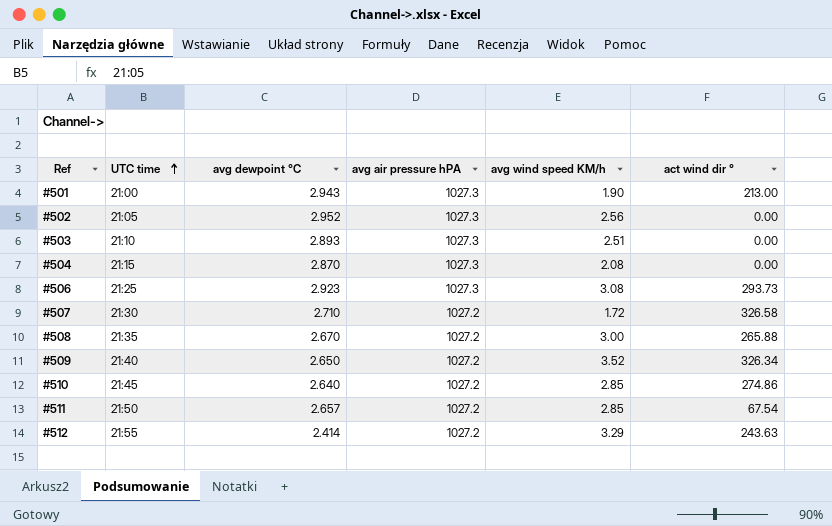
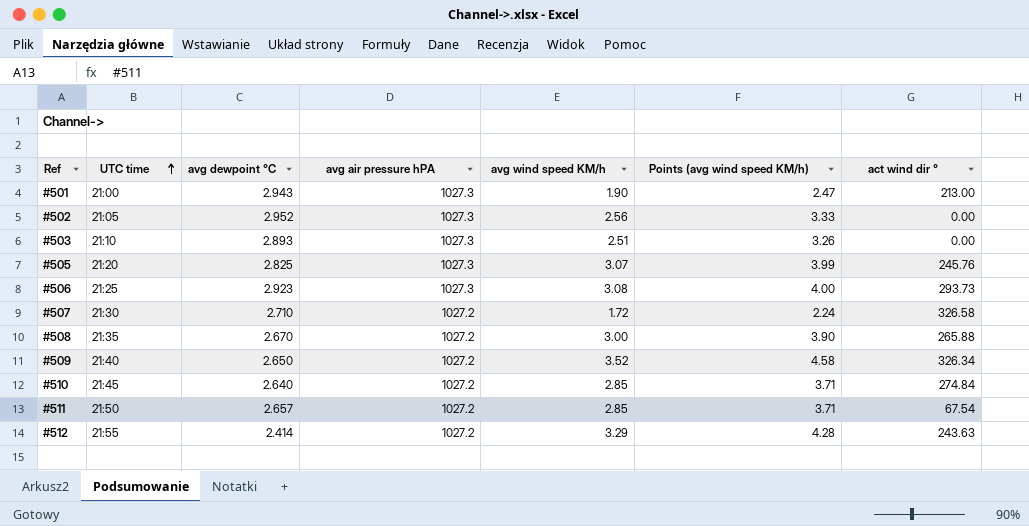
column Points (avg wind speed KM/h) | formula: none -> [avg wind speed KM/h] * 1.3
row #504: 21:15 | 2.870 | 1027.3 | 2.08 | 0.00 -> none
row #505: none -> 21:20 | 2.825 | 1027.3 | 3.07 | 3.99 | 245.76
#510 | act wind dir °: 274.86 -> 274.84

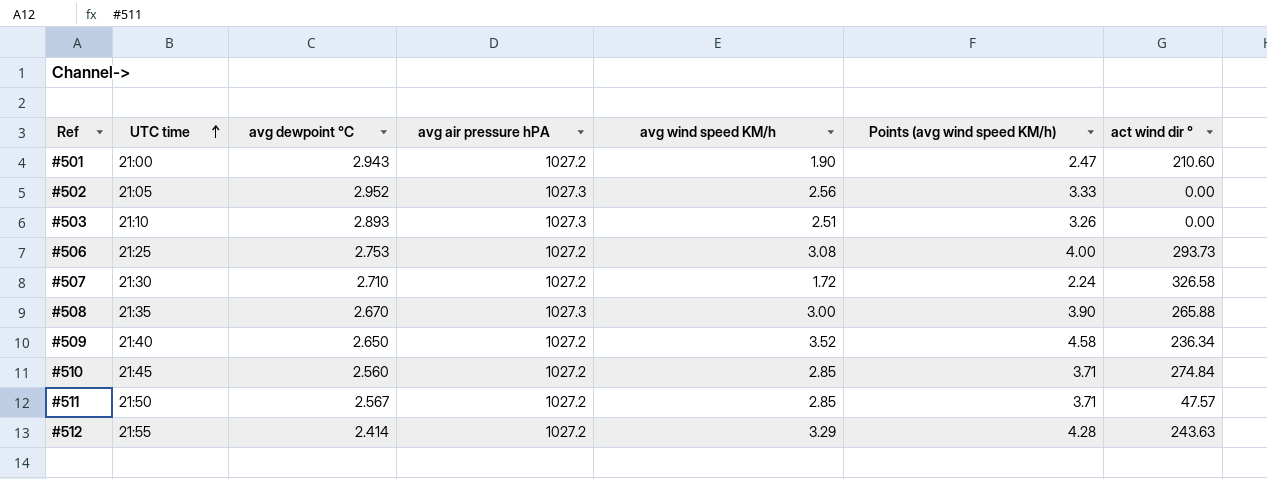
row #505: 21:20 | 2.825 | 1027.3 | 3.07 | 3.99 | 245.76 -> none
#501 | avg air pressure hPA: 1027.3 -> 1027.2
#501 | act wind dir °: 213.00 -> 210.60
#506 | avg dewpoint °C: 2.923 -> 2.753
#506 | avg air pressure hPA: 1027.3 -> 1027.2
#508 | avg air pressure hPA: 1027.2 -> 1027.3
#509 | act wind dir °: 326.34 -> 236.34
#510 | avg dewpoint °C: 2.640 -> 2.560
#511 | avg dewpoint °C: 2.657 -> 2.567
#511 | act wind dir °: 67.54 -> 47.57

